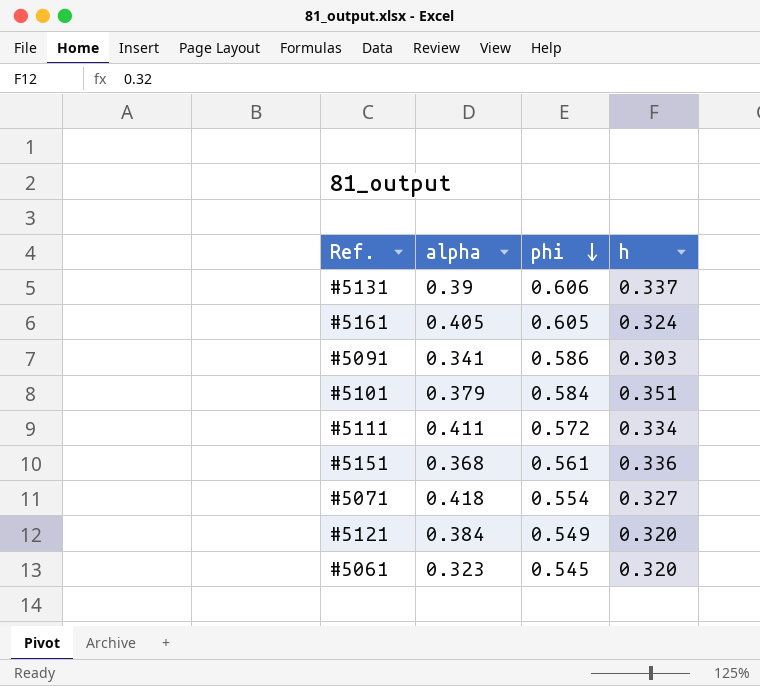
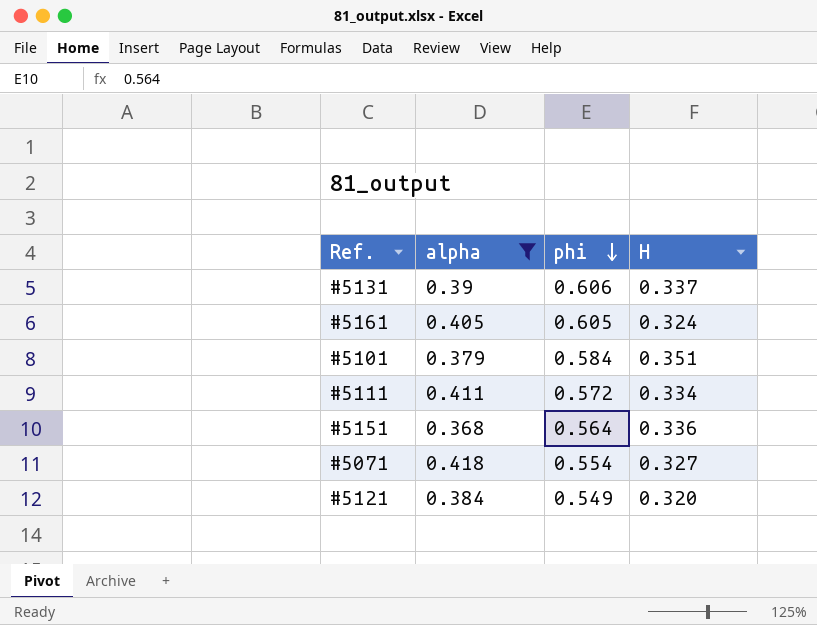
filter: none -> alpha >= 0.368
column name: h -> H
#5151 | phi: 0.561 -> 0.564

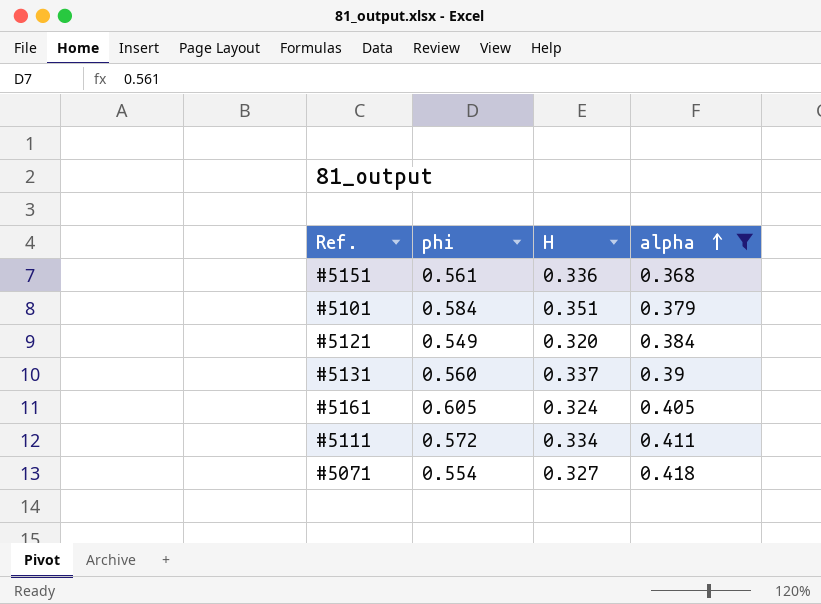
row order: phi descending -> alpha ascending
column alpha | position: 2 -> 4
#5151 | phi: 0.564 -> 0.561
#5131 | phi: 0.606 -> 0.560

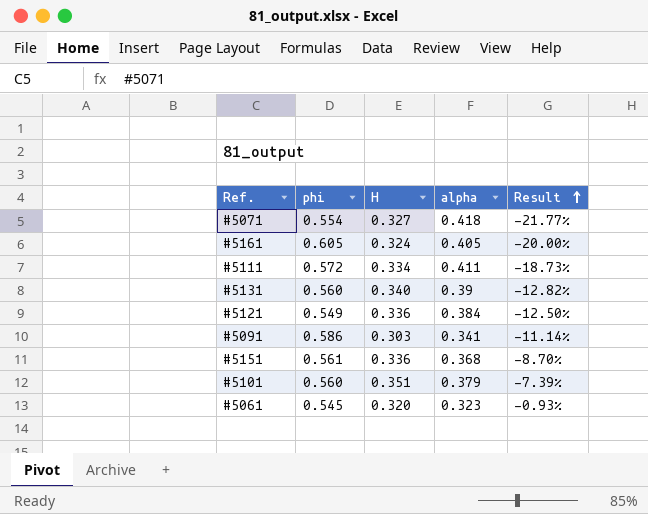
filter: alpha >= 0.368 -> none
row order: alpha ascending -> Result ascending
column Result | formula: none -> ([H] - [alpha]) / [alpha]
#5131 | H: 0.337 -> 0.340
#5121 | H: 0.320 -> 0.336
#5101 | phi: 0.584 -> 0.560

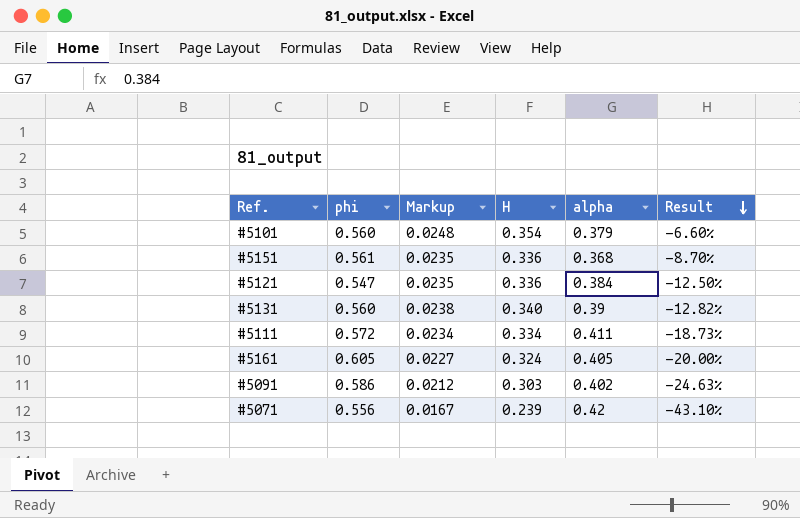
row order: Result ascending -> Result descending
column Markup | formula: none -> [H] * 0.07
row #5061: 0.545 | 0.320 | 0.323 | -0.93% -> none
#5101 | H: 0.351 -> 0.354
#5101 | Result: -7.39% -> -6.60%
#5121 | phi: 0.549 -> 0.547
#5091 | alpha: 0.341 -> 0.402
#5091 | Result: -11.14% -> -24.63%
#5071 | phi: 0.554 -> 0.556
#5071 | H: 0.327 -> 0.239
#5071 | alpha: 0.418 -> 0.42
#5071 | Result: -21.77% -> -43.10%

